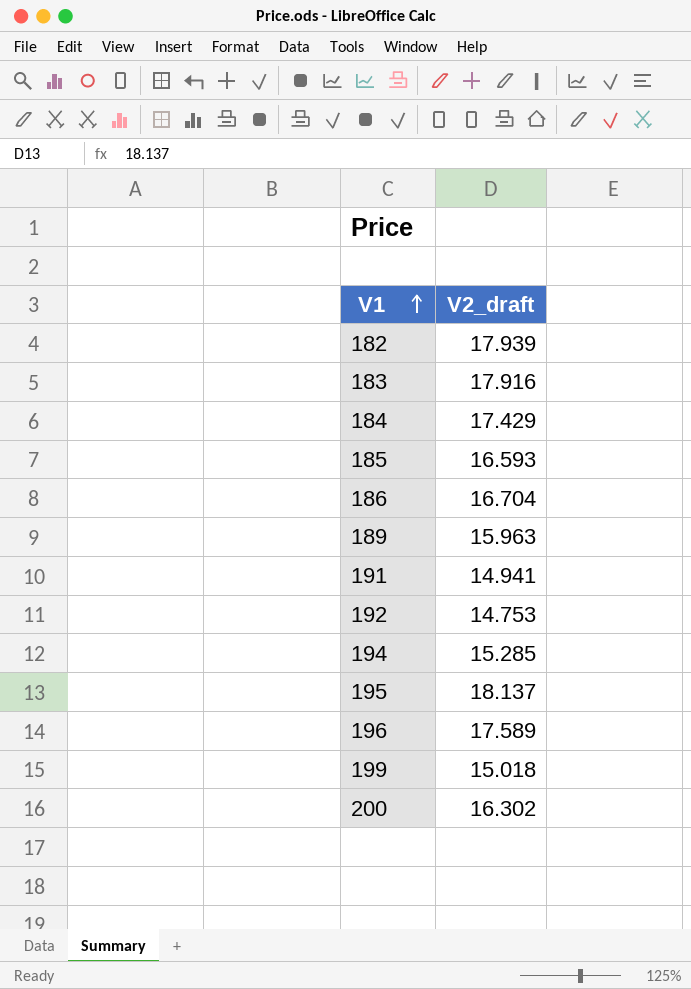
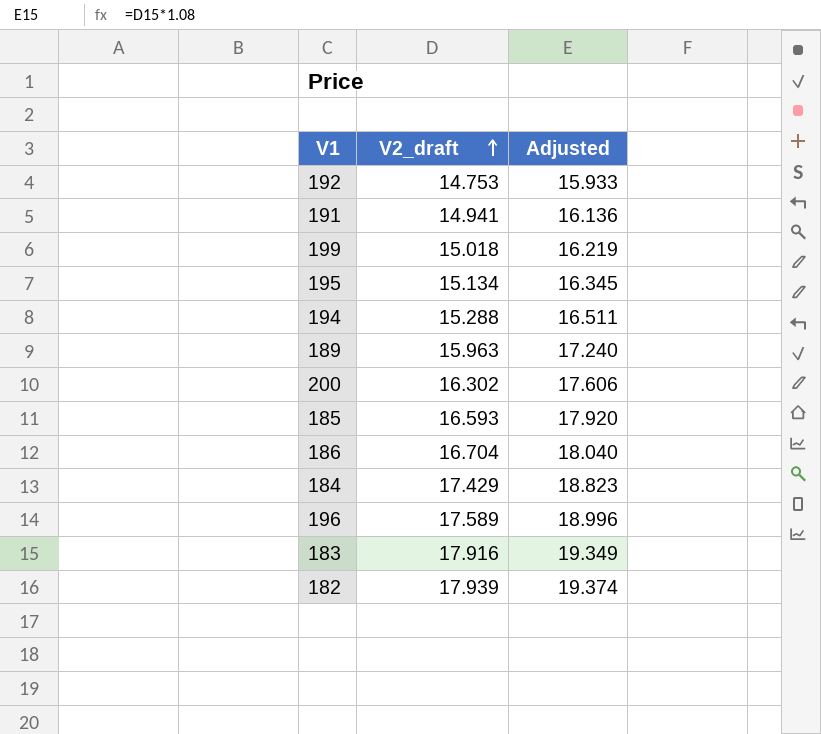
row order: V1 ascending -> V2_draft ascending
column Adjusted | formula: none -> [V2_draft] * 1.08
195 | V2_draft: 18.137 -> 15.134
194 | V2_draft: 15.285 -> 15.288

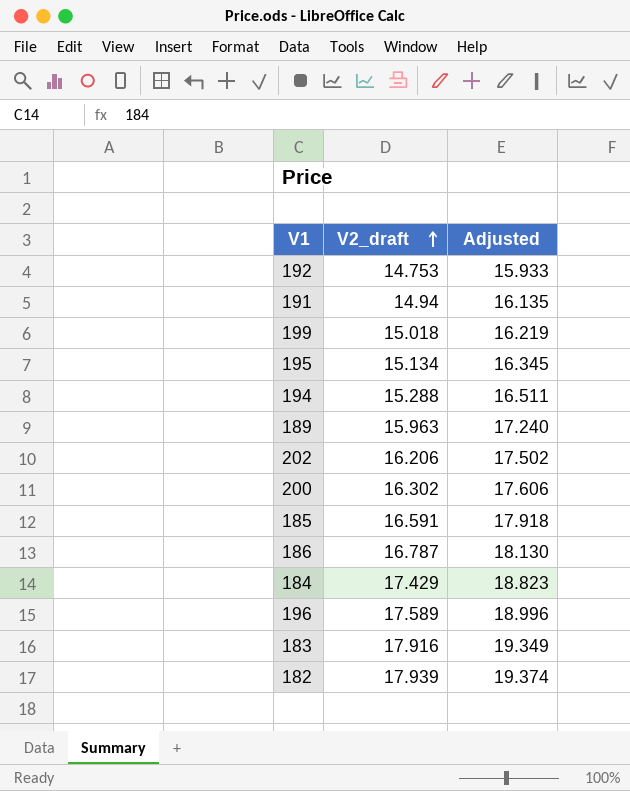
191 | V2_draft: 14.941 -> 14.94
191 | Adjusted: 16.136 -> 16.135
row 202: none -> 16.206 | 17.502
185 | V2_draft: 16.593 -> 16.591
185 | Adjusted: 17.920 -> 17.918
186 | V2_draft: 16.704 -> 16.787
186 | Adjusted: 18.040 -> 18.130

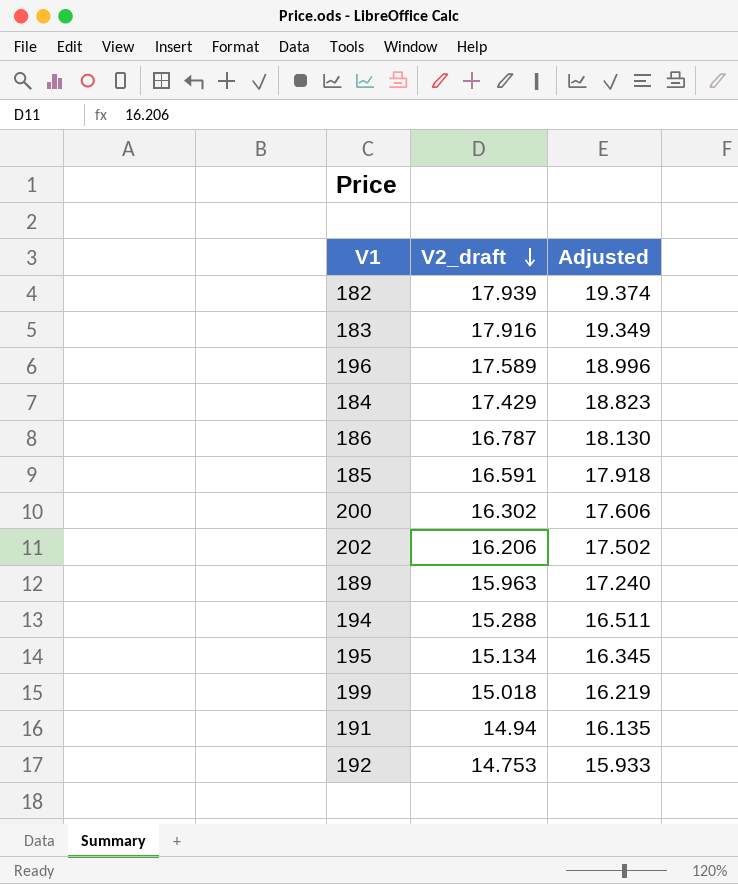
row order: V2_draft ascending -> V2_draft descending

